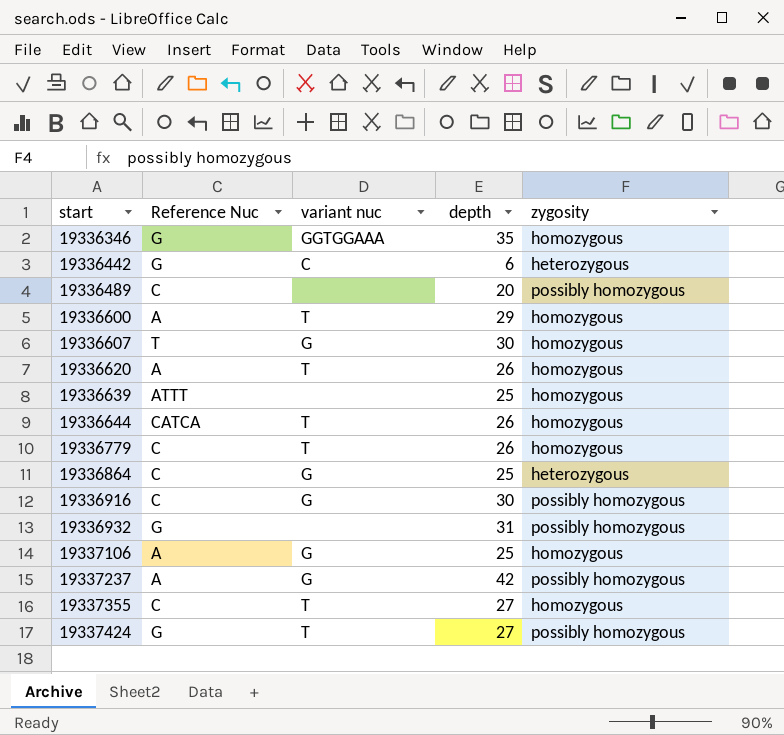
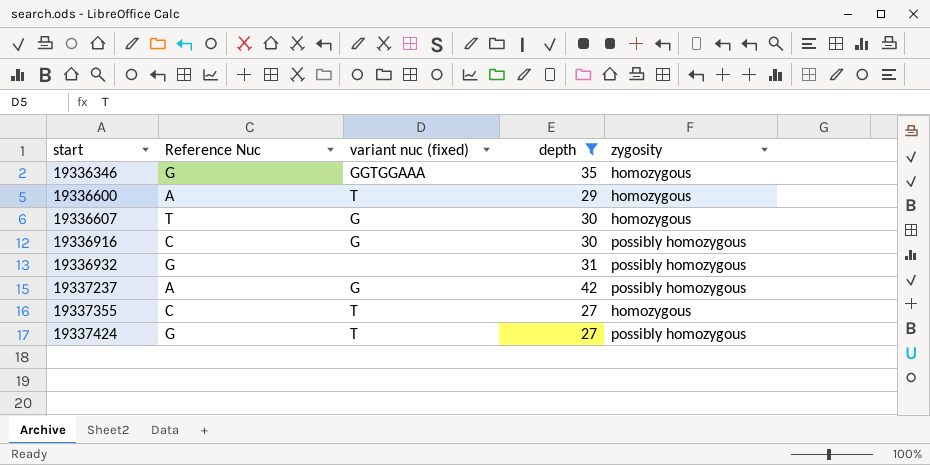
filter: none -> depth >= 27
column name: variant nuc -> variant nuc (fixed)

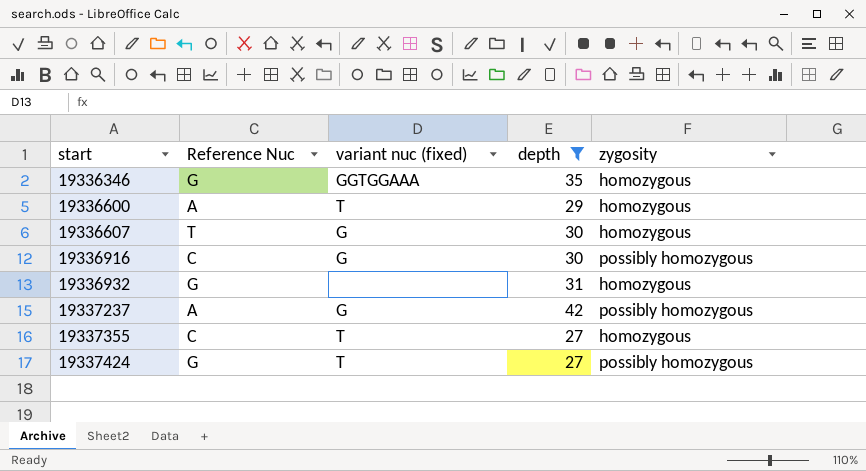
19336932 | zygosity: possibly homozygous -> homozygous

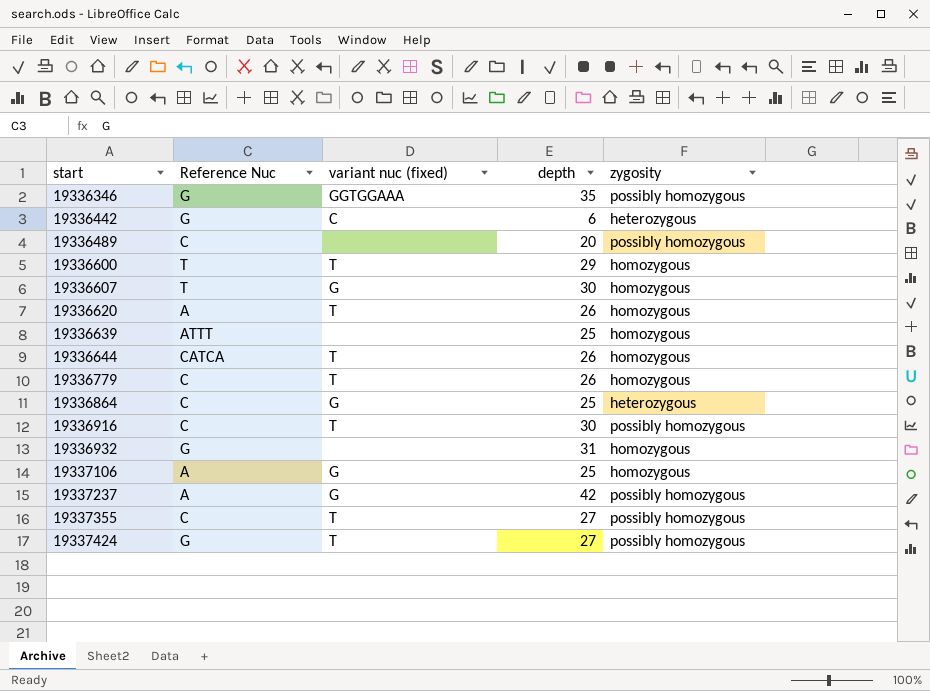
filter: depth >= 27 -> none
19336346 | zygosity: homozygous -> possibly homozygous
19336600 | Reference Nuc: A -> T
19336916 | variant nuc (fixed): G -> T
19337355 | zygosity: homozygous -> possibly homozygous

